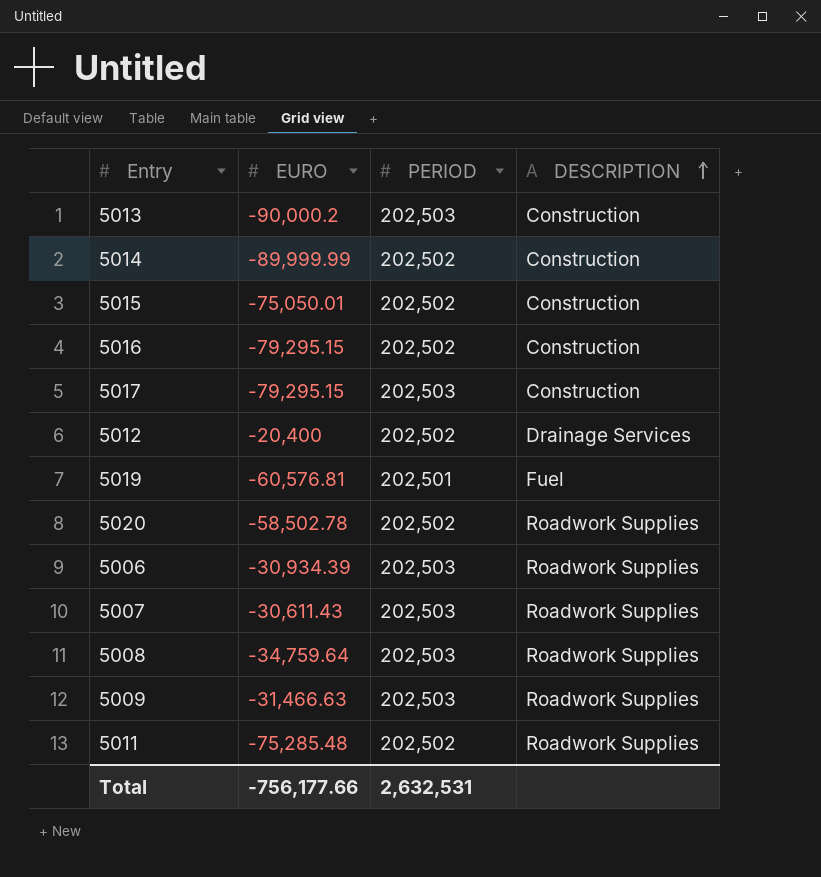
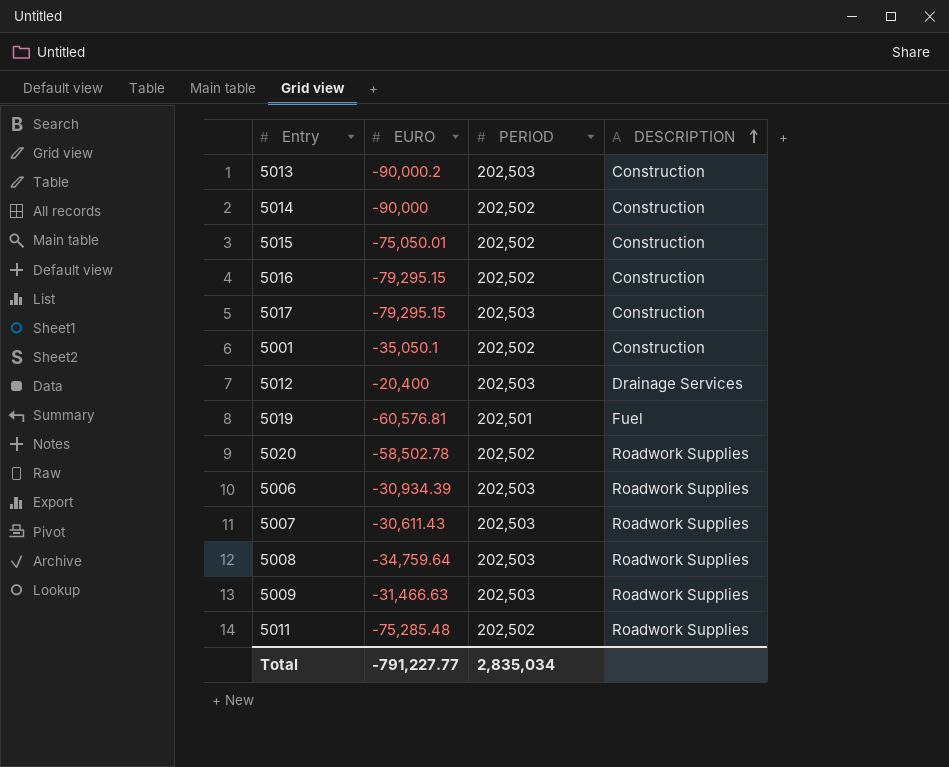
5014 | EURO: -89,999.99 -> -90,000
row 5001: none -> -35,050.1 | 202,502 | Construction
5012 | PERIOD: 202,502 -> 202,503
Total | EURO: -756,177.66 -> -791,227.77
Total | PERIOD: 2,632,531 -> 2,835,034

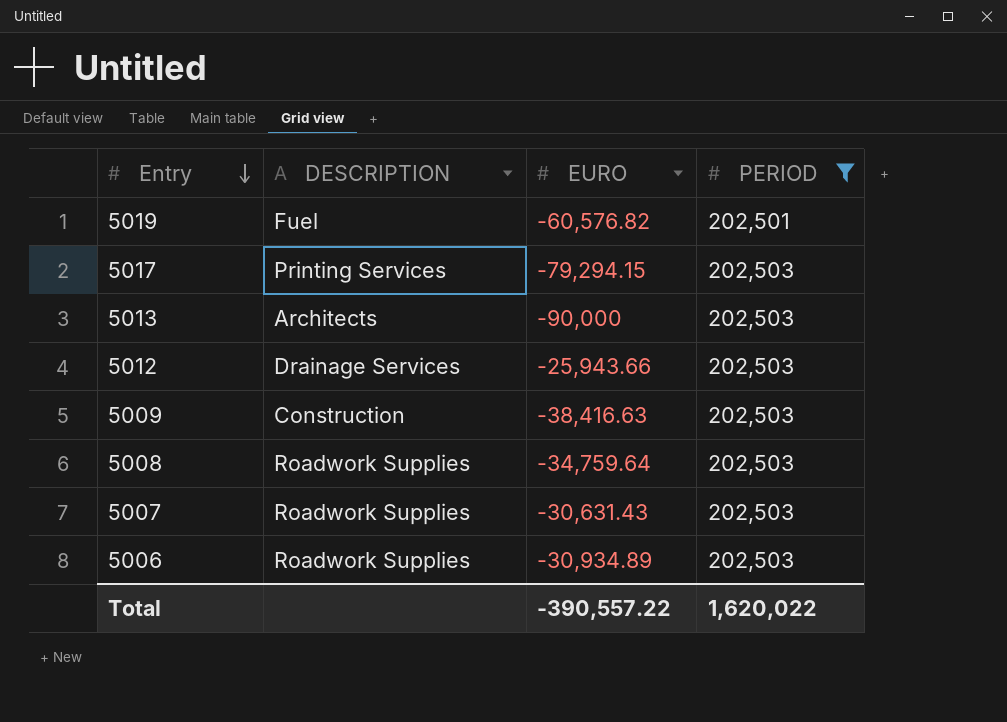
filter: none -> PERIOD != 202,502
row order: DESCRIPTION ascending -> Entry descending
column DESCRIPTION | position: 4 -> 2
5019 | EURO: -60,576.81 -> -60,576.82
5017 | DESCRIPTION: Construction -> Printing Services
5017 | EURO: -79,295.15 -> -79,294.15
5013 | DESCRIPTION: Construction -> Architects
5013 | EURO: -90,000.2 -> -90,000
5012 | EURO: -20,400 -> -25,943.66
5009 | DESCRIPTION: Roadwork Supplies -> Construction
5009 | EURO: -31,466.63 -> -38,416.63
5007 | EURO: -30,611.43 -> -30,631.43
5006 | EURO: -30,934.39 -> -30,934.89
Total | EURO: -791,227.77 -> -390,557.22
Total | PERIOD: 2,835,034 -> 1,620,022

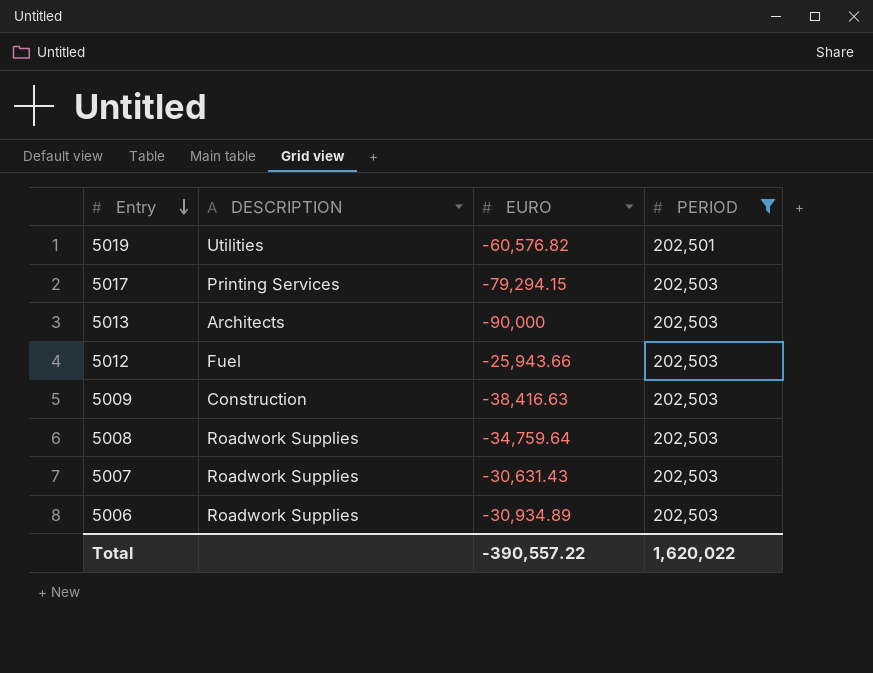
5019 | DESCRIPTION: Fuel -> Utilities
5012 | DESCRIPTION: Drainage Services -> Fuel

